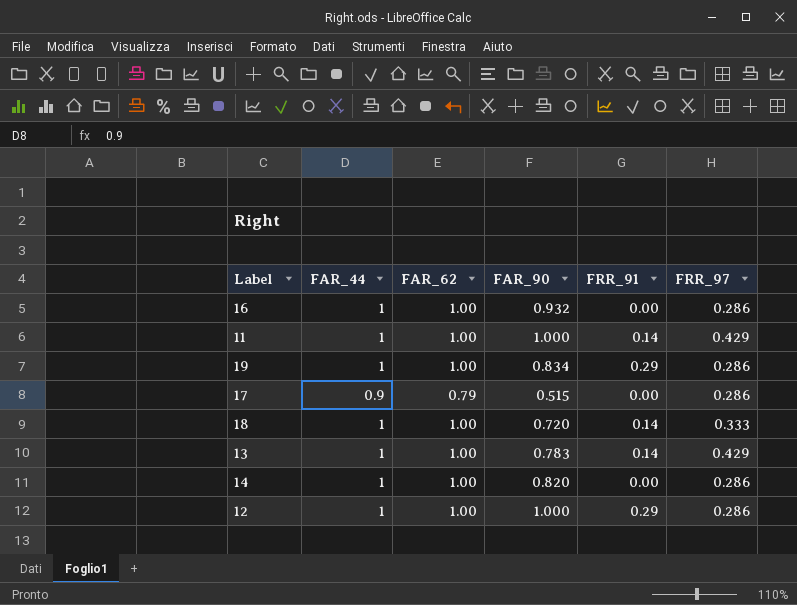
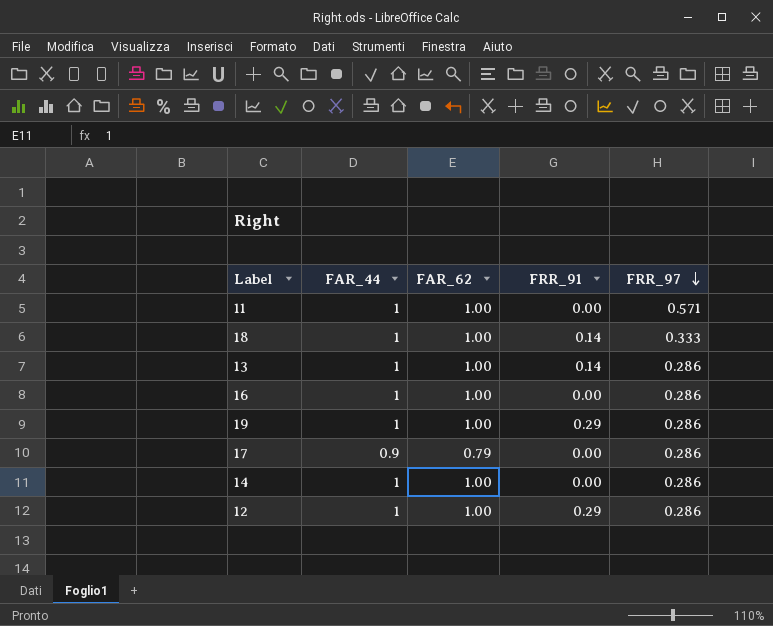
row order: none -> FRR_97 descending
column FAR_90 | position: 4 -> none
11 | FRR_91: 0.14 -> 0.00
11 | FRR_97: 0.429 -> 0.571
13 | FRR_97: 0.429 -> 0.286

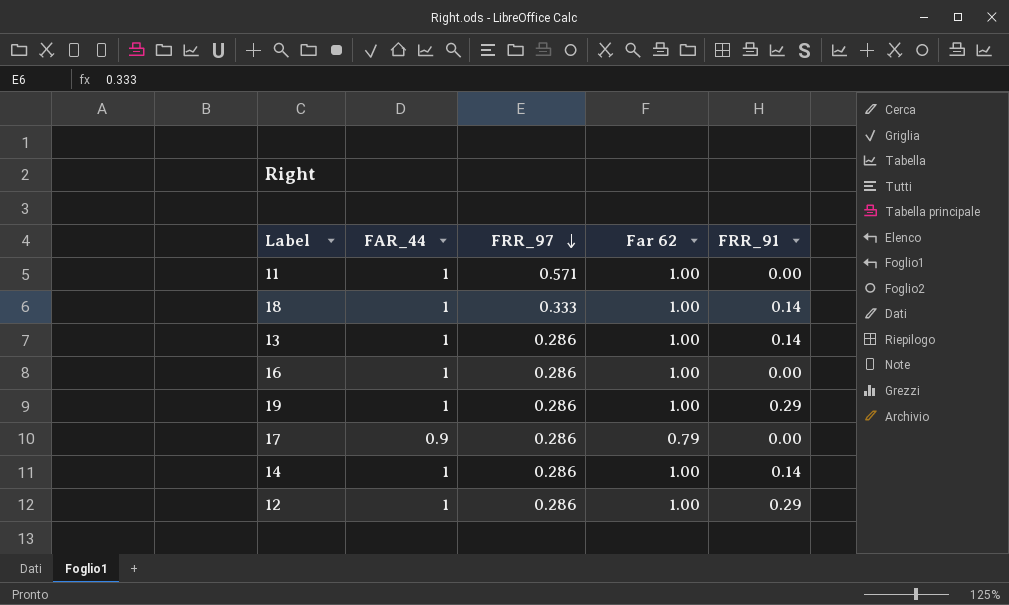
column FRR_97 | position: 5 -> 3
column name: FAR_62 -> Far 62
14 | FRR_91: 0.00 -> 0.14

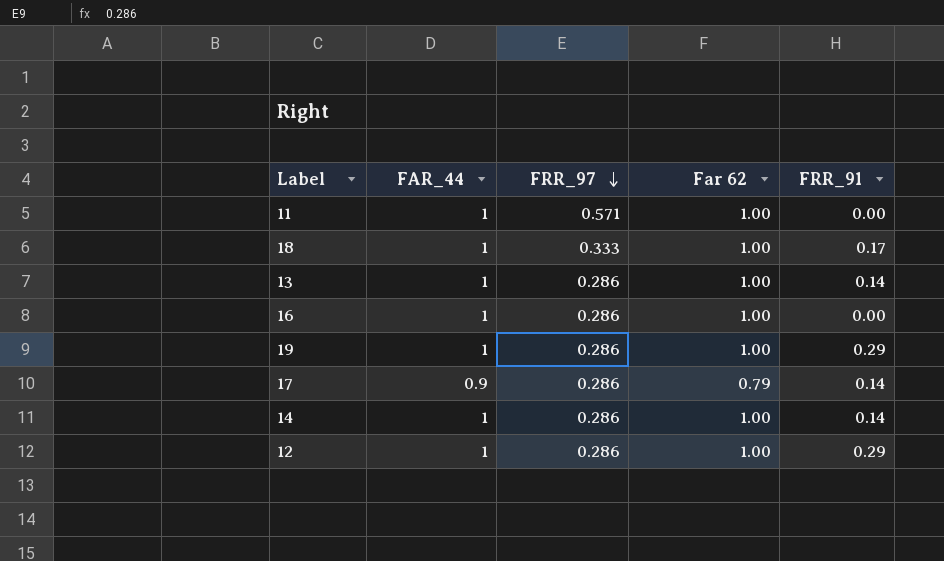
18 | FRR_91: 0.14 -> 0.17
17 | FRR_91: 0.00 -> 0.14

